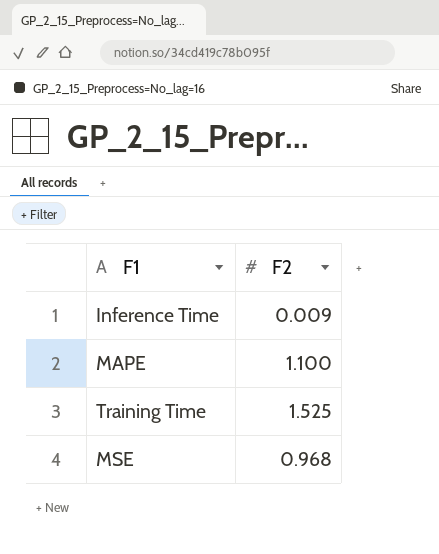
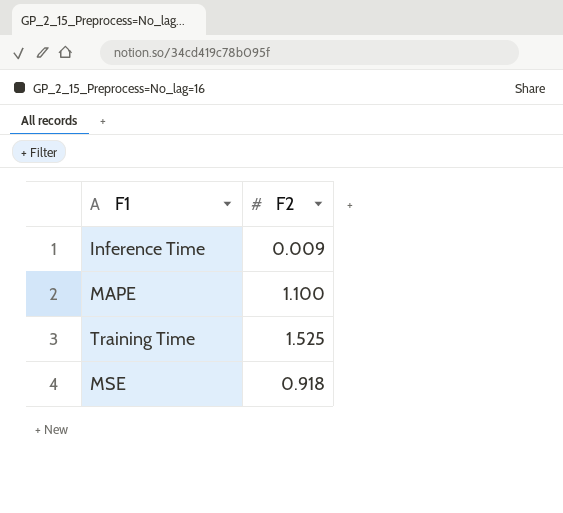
MSE | F2: 0.968 -> 0.918

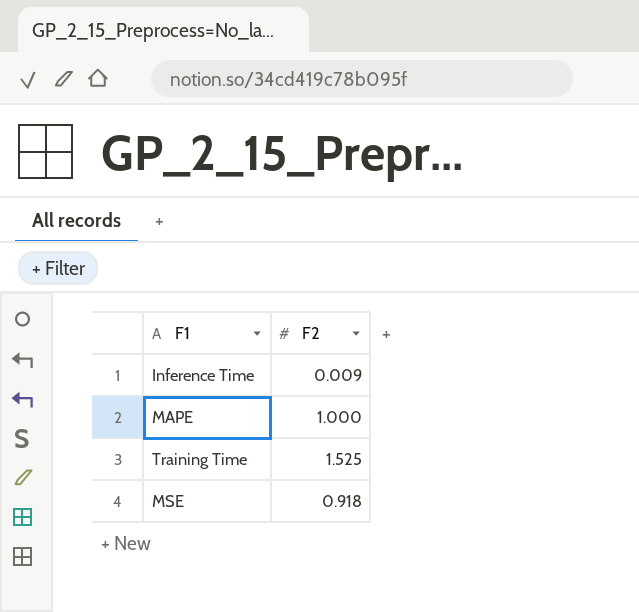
MAPE | F2: 1.100 -> 1.000

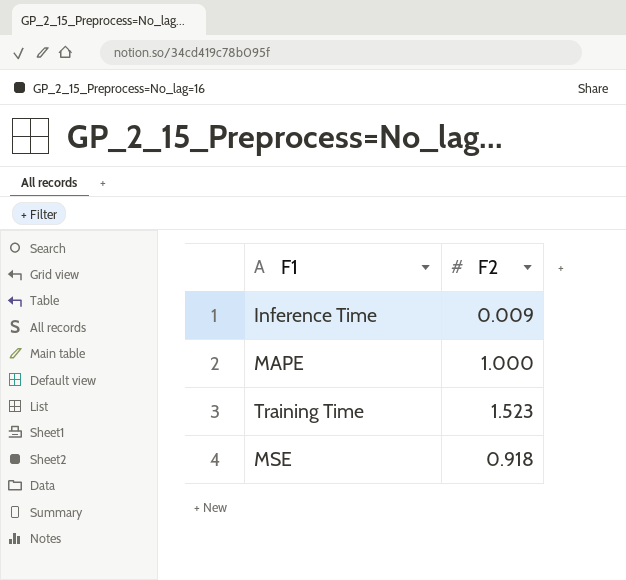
Training Time | F2: 1.525 -> 1.523

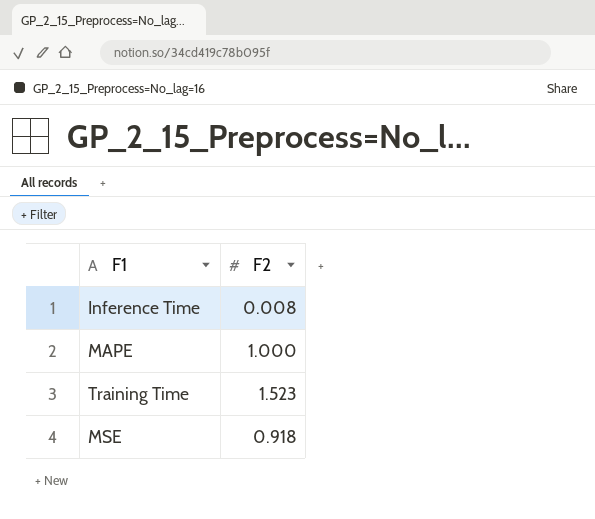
Inference Time | F2: 0.009 -> 0.008

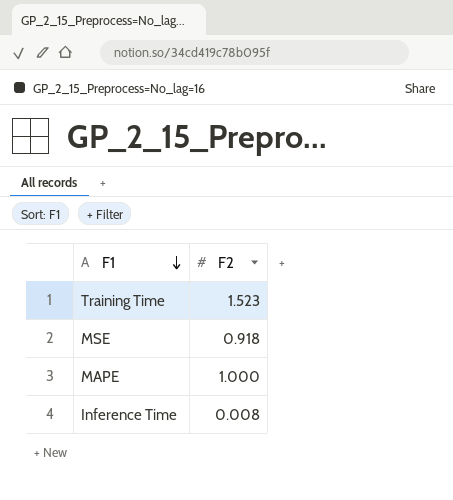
row order: none -> F1 descending

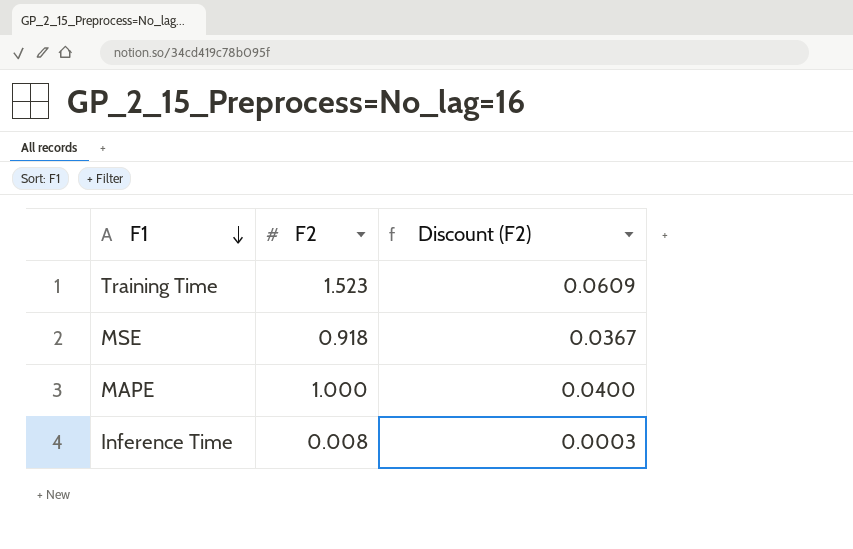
column Discount (F2) | formula: none -> [F2] * 0.04

